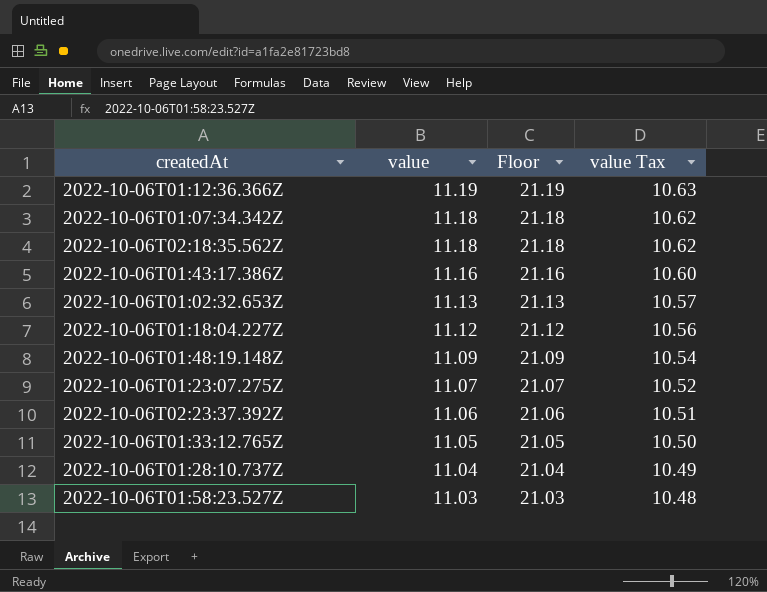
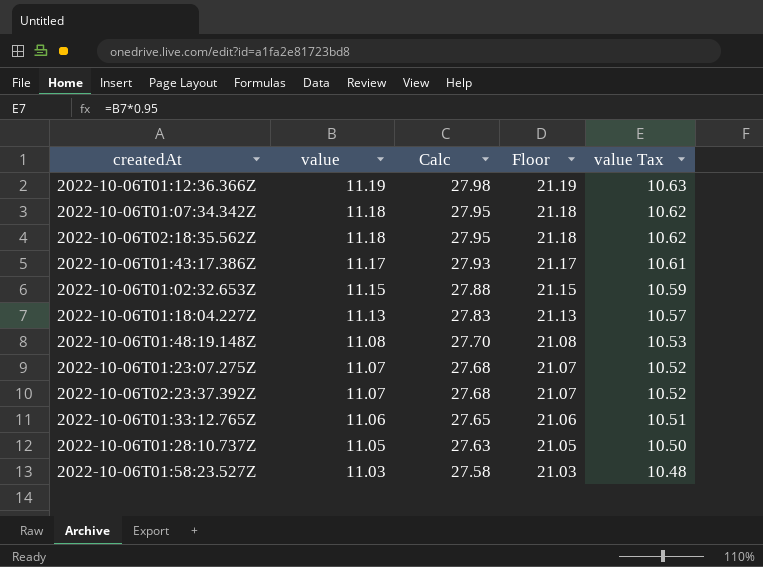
column Calc | formula: none -> [value] * 2.5
2022-10-06T01:43:17.386Z | value: 11.16 -> 11.17
2022-10-06T01:43:17.386Z | Floor: 21.16 -> 21.17
2022-10-06T01:43:17.386Z | value Tax: 10.60 -> 10.61
2022-10-06T01:02:32.653Z | value: 11.13 -> 11.15
2022-10-06T01:02:32.653Z | Floor: 21.13 -> 21.15
2022-10-06T01:02:32.653Z | value Tax: 10.57 -> 10.59
2022-10-06T01:18:04.227Z | value: 11.12 -> 11.13
2022-10-06T01:18:04.227Z | Floor: 21.12 -> 21.13
2022-10-06T01:18:04.227Z | value Tax: 10.56 -> 10.57
2022-10-06T01:48:19.148Z | value: 11.09 -> 11.08
2022-10-06T01:48:19.148Z | Floor: 21.09 -> 21.08
2022-10-06T01:48:19.148Z | value Tax: 10.54 -> 10.53
2022-10-06T02:23:37.392Z | value: 11.06 -> 11.07
2022-10-06T02:23:37.392Z | Floor: 21.06 -> 21.07
2022-10-06T02:23:37.392Z | value Tax: 10.51 -> 10.52
2022-10-06T01:33:12.765Z | value: 11.05 -> 11.06
2022-10-06T01:33:12.765Z | Floor: 21.05 -> 21.06
2022-10-06T01:33:12.765Z | value Tax: 10.50 -> 10.51
2022-10-06T01:28:10.737Z | value: 11.04 -> 11.05
2022-10-06T01:28:10.737Z | Floor: 21.04 -> 21.05
2022-10-06T01:28:10.737Z | value Tax: 10.49 -> 10.50

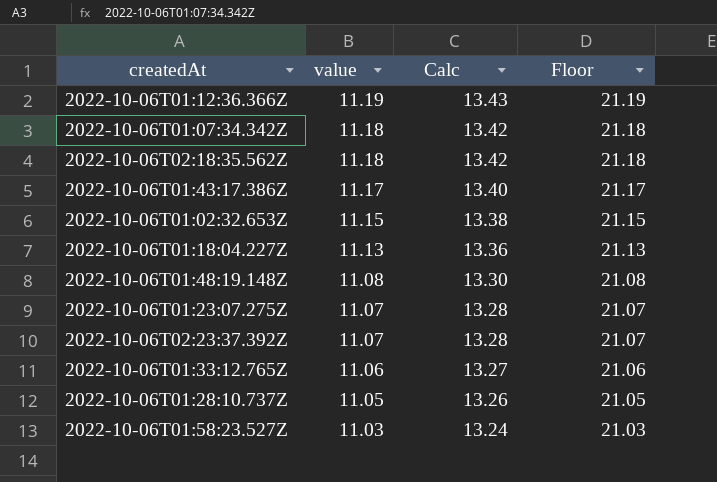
column value Tax | formula: [value] * 0.95 -> none
column Calc | formula: [value] * 2.5 -> [value] * 1.2

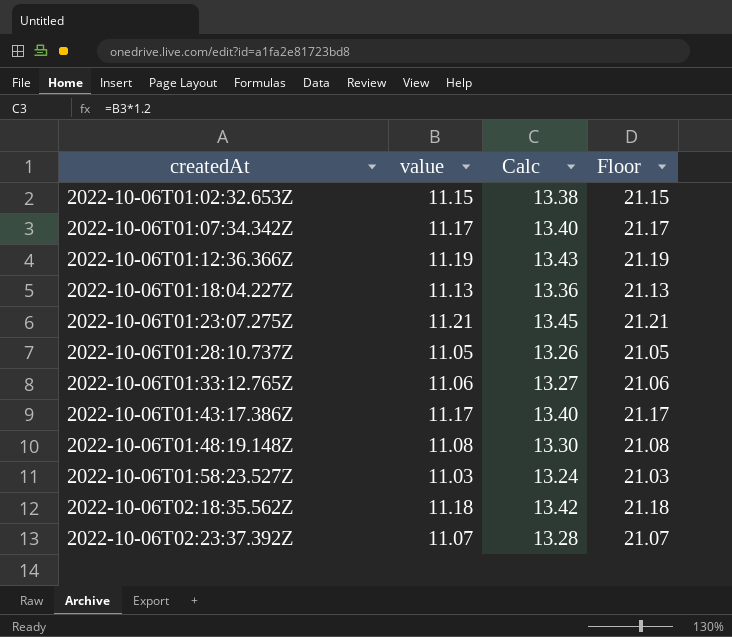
row order: value descending -> createdAt ascending
2022-10-06T01:07:34.342Z | value: 11.18 -> 11.17
2022-10-06T01:07:34.342Z | Calc: 13.42 -> 13.40
2022-10-06T01:07:34.342Z | Floor: 21.18 -> 21.17
2022-10-06T01:23:07.275Z | value: 11.07 -> 11.21
2022-10-06T01:23:07.275Z | Calc: 13.28 -> 13.45
2022-10-06T01:23:07.275Z | Floor: 21.07 -> 21.21

